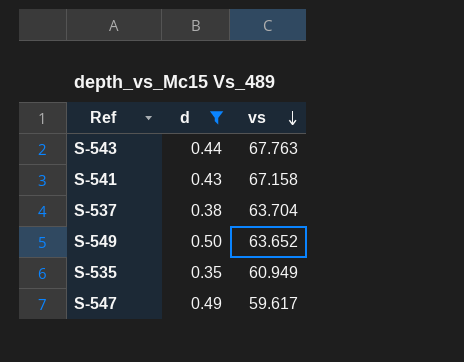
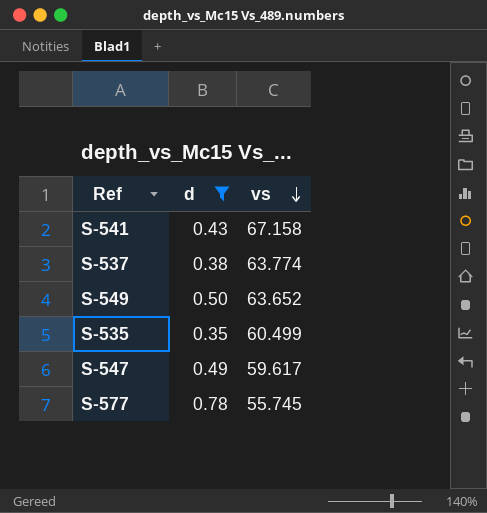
row S-543: 0.44 | 67.763 -> none
S-537 | vs: 63.704 -> 63.774
S-535 | vs: 60.949 -> 60.499
row S-577: none -> 0.78 | 55.745

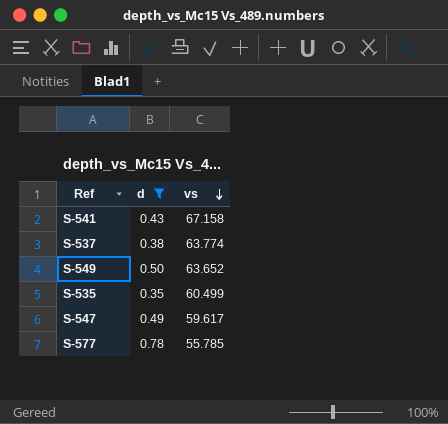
S-577 | vs: 55.745 -> 55.785

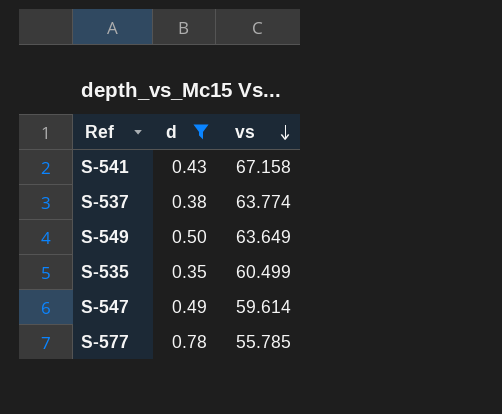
S-549 | vs: 63.652 -> 63.649
S-547 | vs: 59.617 -> 59.614

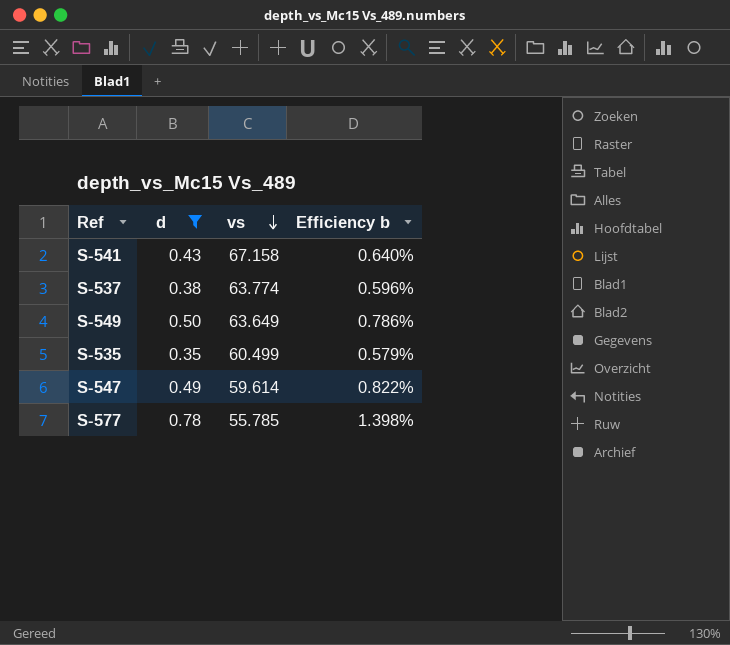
column Efficiency b | formula: none -> [d] / [vs]

